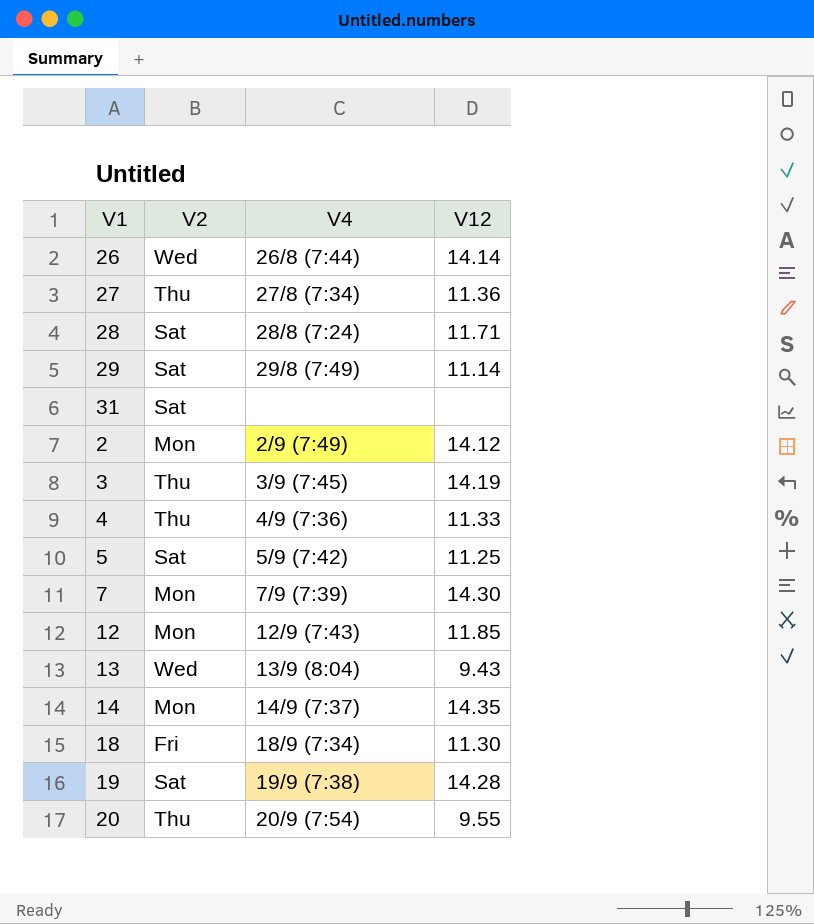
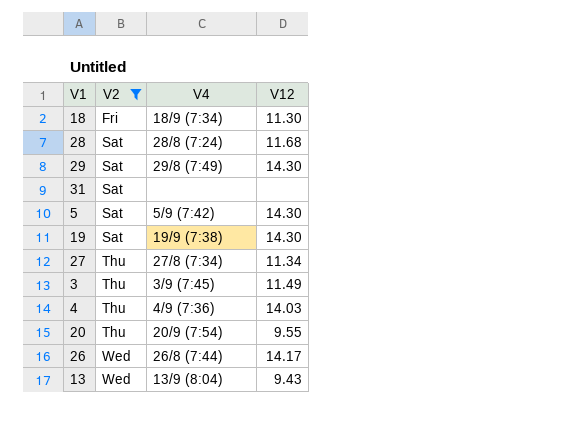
filter: none -> V2 != Mon
row order: none -> V2 ascending
28 | V12: 11.71 -> 11.68
29 | V12: 11.14 -> 14.30
5 | V12: 11.25 -> 14.30
19 | V12: 14.28 -> 14.30
27 | V12: 11.36 -> 11.34
3 | V12: 14.19 -> 11.49
4 | V12: 11.33 -> 14.03
26 | V12: 14.14 -> 14.17

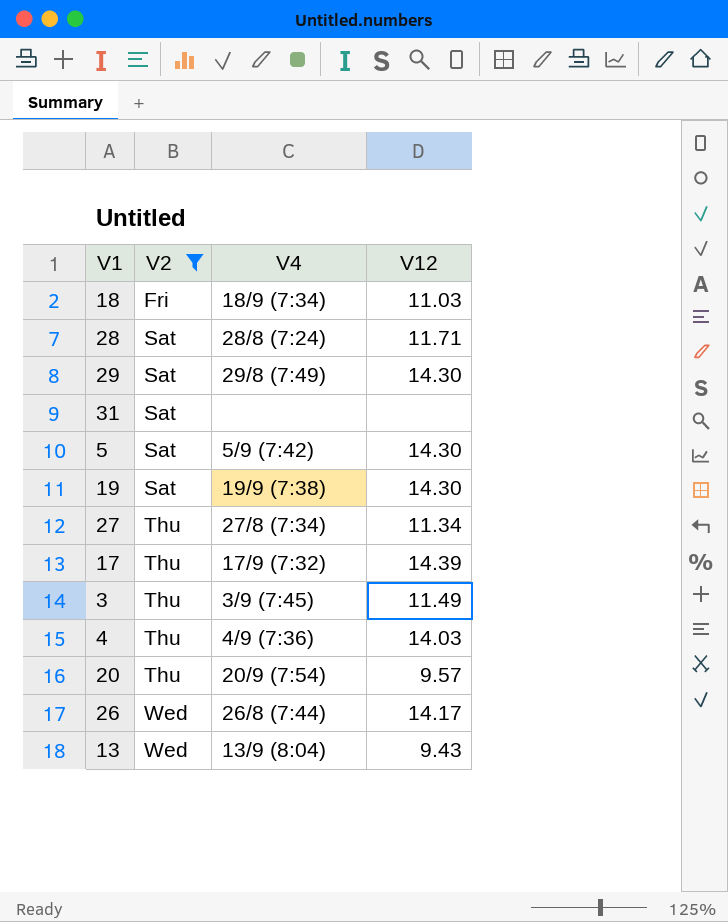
18 | V12: 11.30 -> 11.03
28 | V12: 11.68 -> 11.71
row 17: none -> Thu | 17/9 (7:32) | 14.39
20 | V12: 9.55 -> 9.57

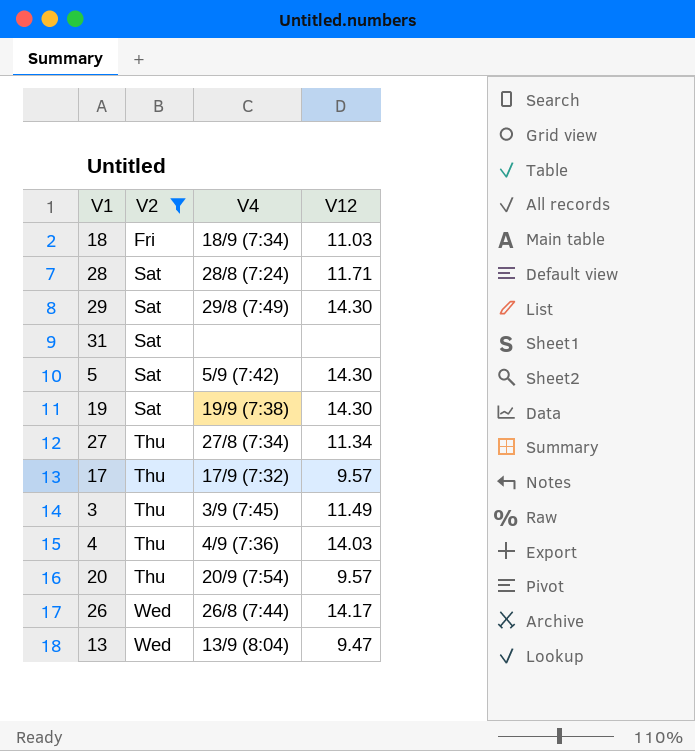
17 | V12: 14.39 -> 9.57
13 | V12: 9.43 -> 9.47

